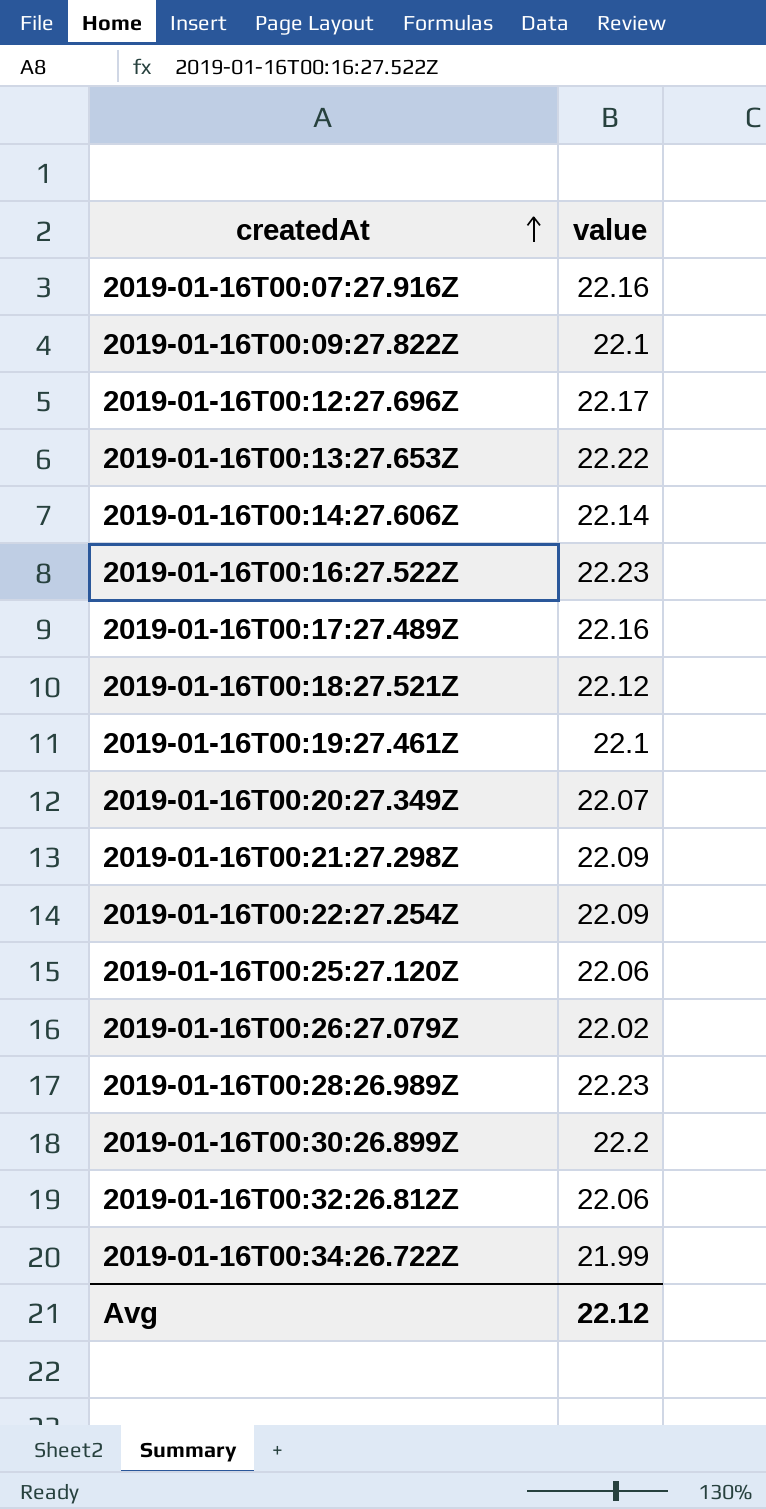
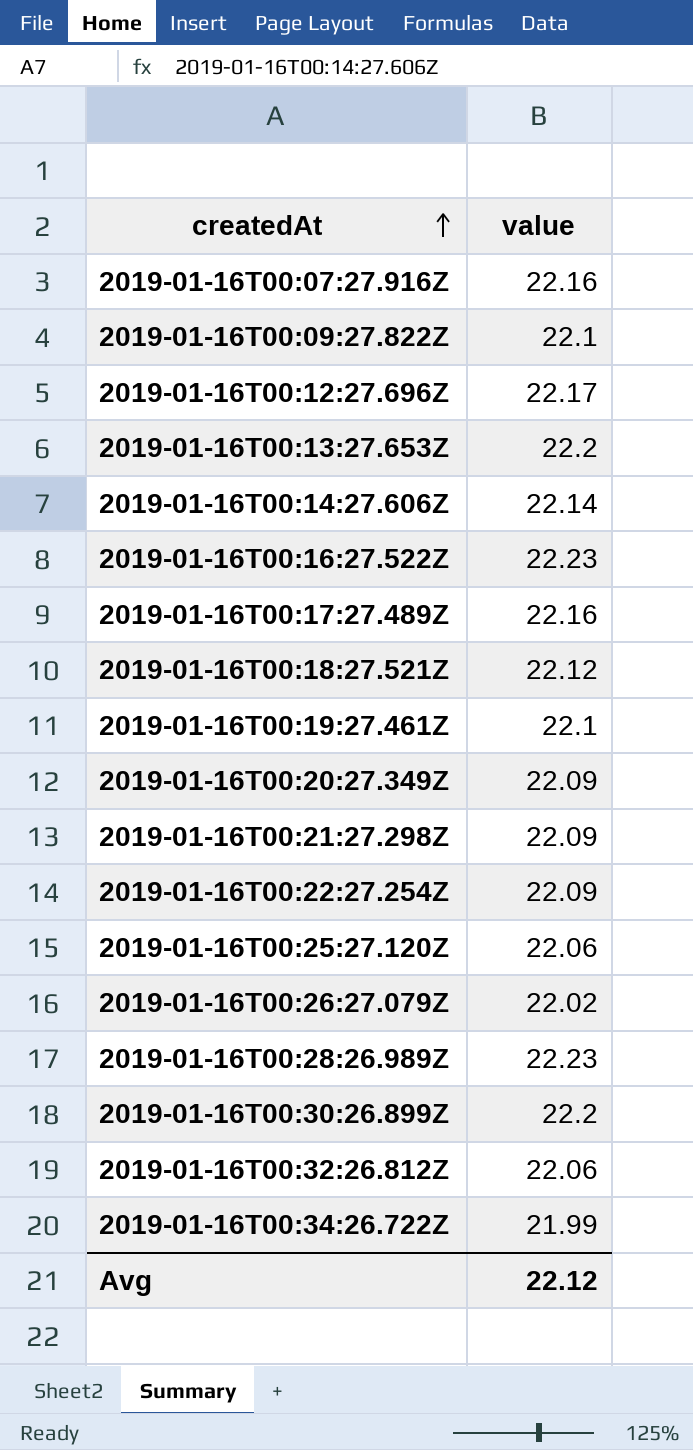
2019-01-16T00:13:27.653Z | value: 22.22 -> 22.2
2019-01-16T00:20:27.349Z | value: 22.07 -> 22.09

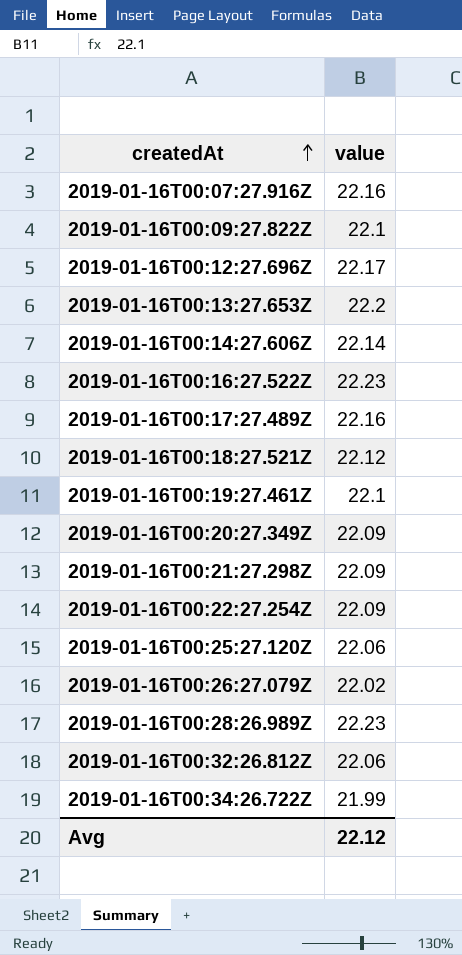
row 2019-01-16T00:30:26.899Z: 22.2 -> none

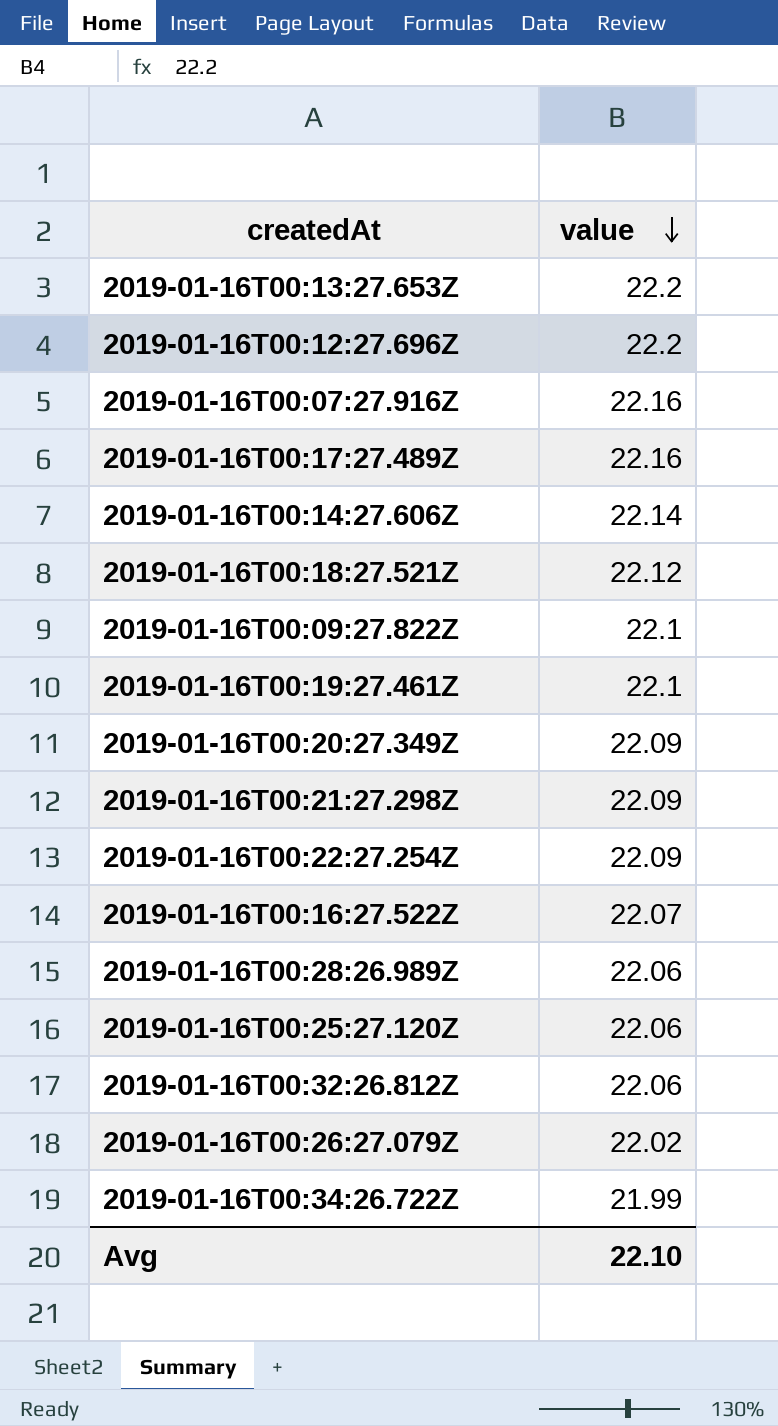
row order: createdAt ascending -> value descending
2019-01-16T00:12:27.696Z | value: 22.17 -> 22.2
2019-01-16T00:16:27.522Z | value: 22.23 -> 22.07
2019-01-16T00:28:26.989Z | value: 22.23 -> 22.06
Avg | value: 22.12 -> 22.10

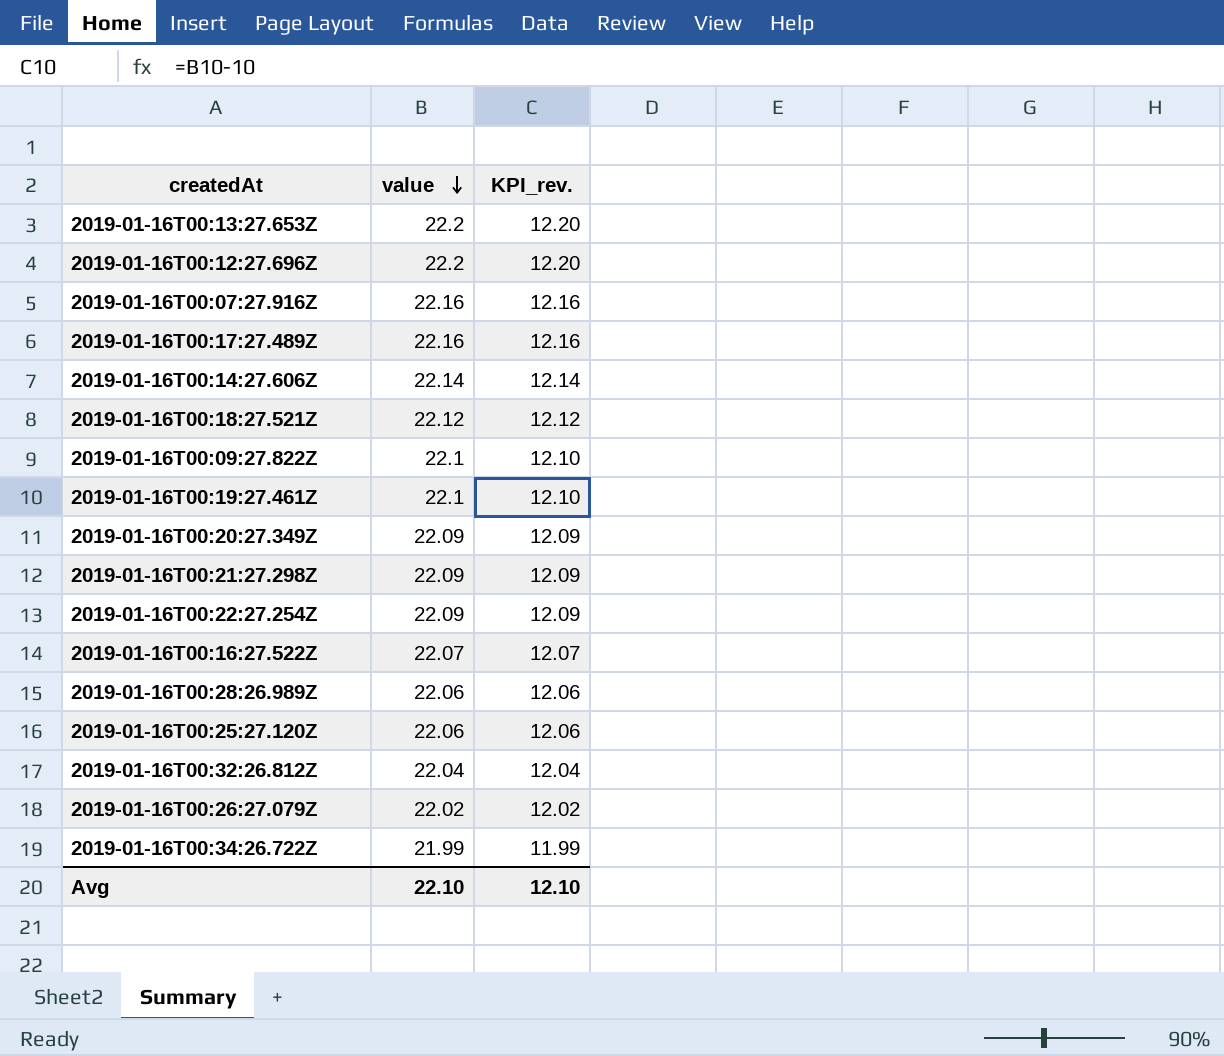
column KPI_rev. | formula: none -> [value] - 10
2019-01-16T00:32:26.812Z | value: 22.06 -> 22.04

